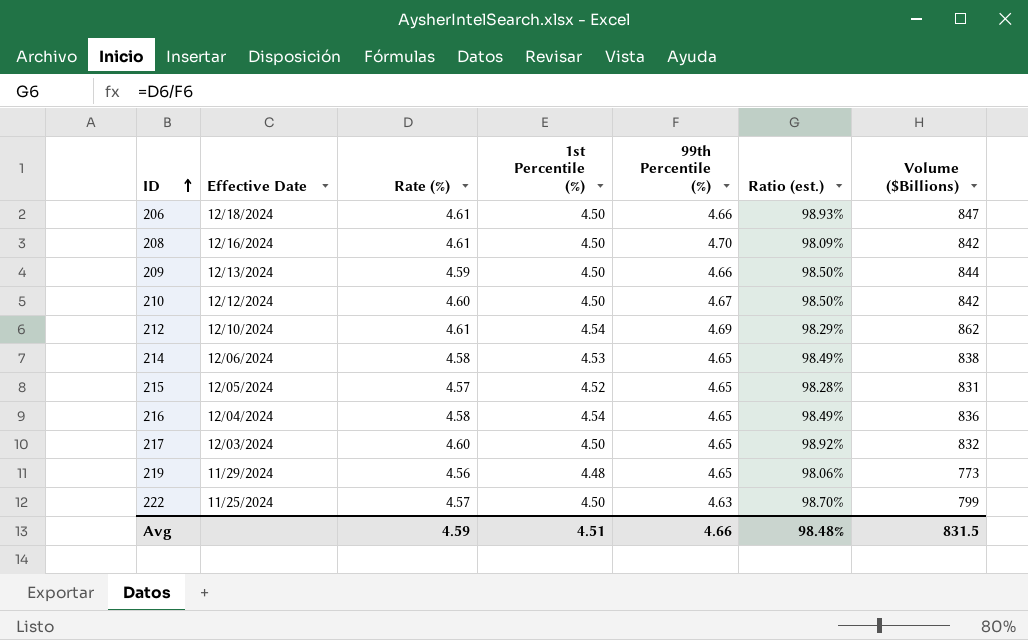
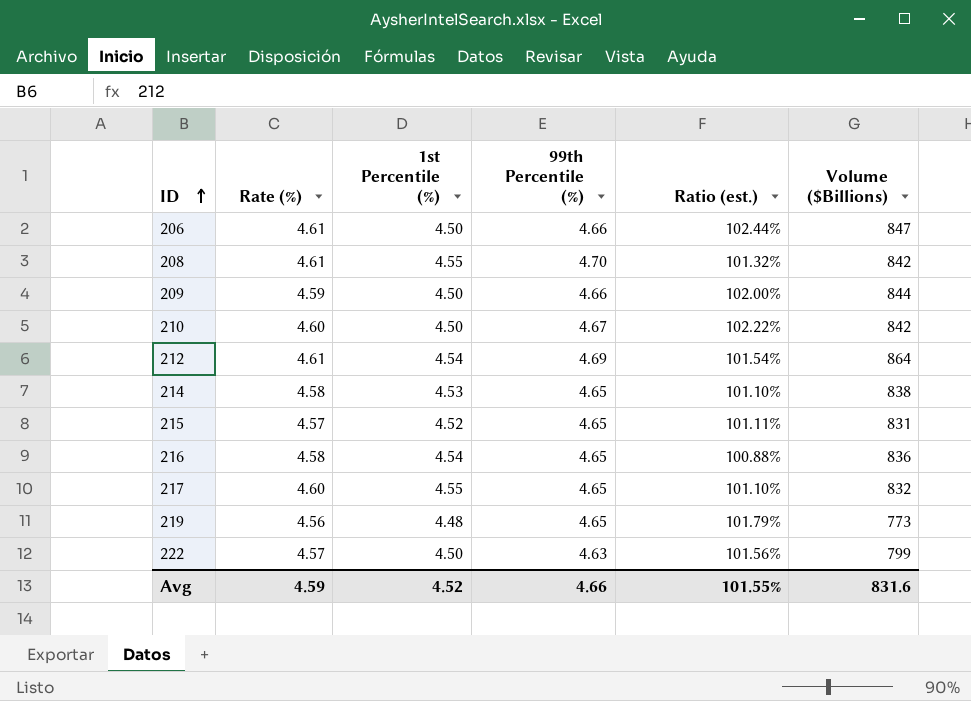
column Effective Date | position: 2 -> none
column Ratio (est.) | formula: [Rate (%)] / [99th Percentile (%)] -> [Rate (%)] / [1st Percentile (%)]
208 | 1st Percentile (%): 4.50 -> 4.55
212 | Volume ($Billions): 862 -> 864
217 | 1st Percentile (%): 4.50 -> 4.55
Avg | 1st Percentile (%): 4.51 -> 4.52
Avg | Ratio (est.): 98.48% -> 101.55%
Avg | Volume ($Billions): 831.5 -> 831.6

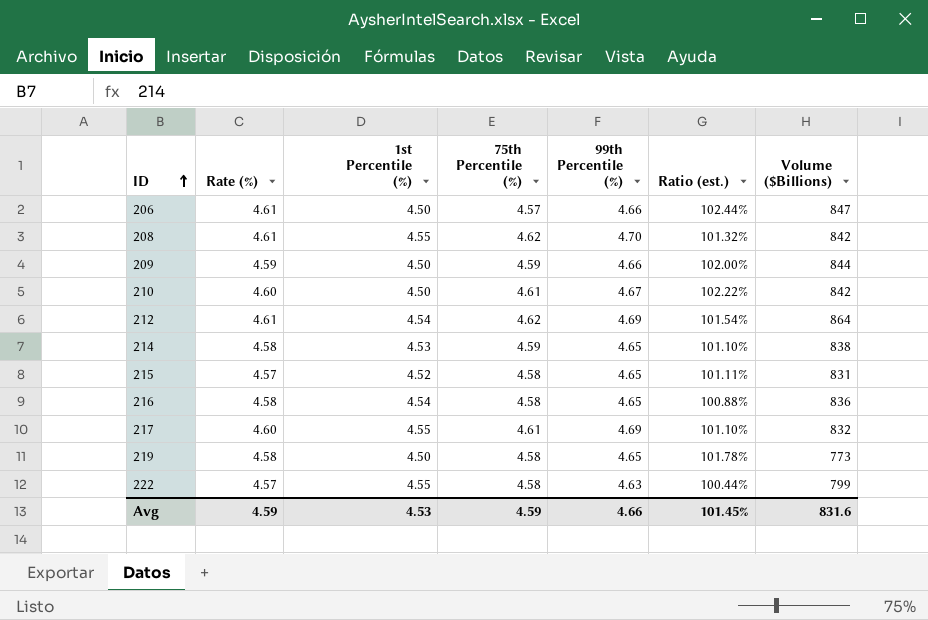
column 75th Percentile (%) | position: none -> 4
217 | 99th Percentile (%): 4.65 -> 4.69
219 | Rate (%): 4.56 -> 4.58
219 | 1st Percentile (%): 4.48 -> 4.50
219 | Ratio (est.): 101.79% -> 101.78%
222 | 1st Percentile (%): 4.50 -> 4.55
222 | Ratio (est.): 101.56% -> 100.44%
Avg | 1st Percentile (%): 4.52 -> 4.53
Avg | Ratio (est.): 101.55% -> 101.45%

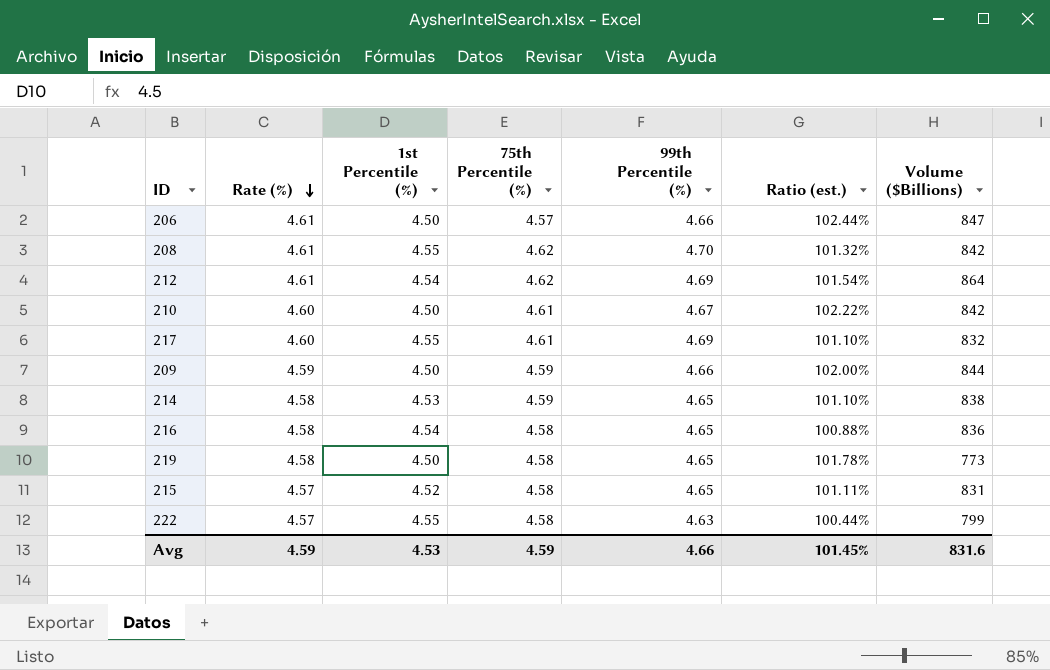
row order: ID ascending -> Rate (%) descending

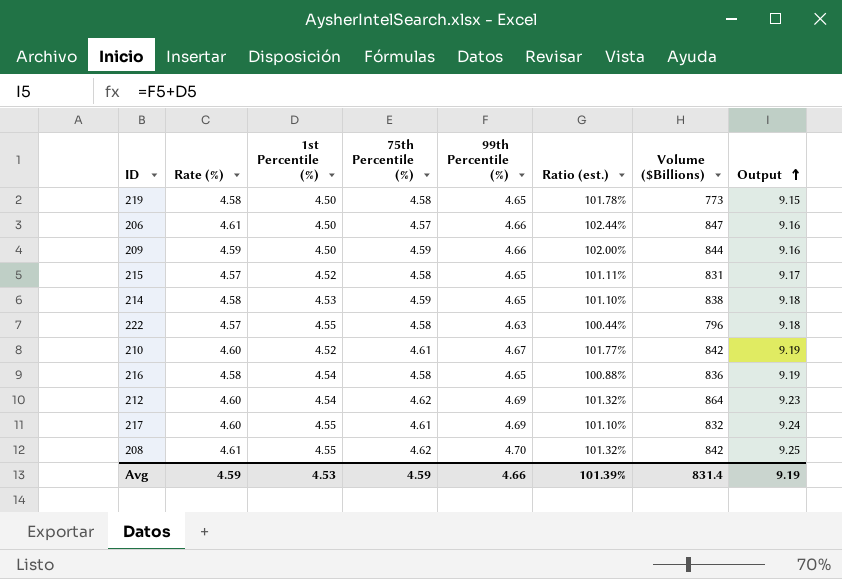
row order: Rate (%) descending -> Output ascending
column Output | formula: none -> [1st Percentile (%)] + [99th Percentile (%)]
222 | Volume ($Billions): 799 -> 796
210 | 1st Percentile (%): 4.50 -> 4.52
210 | Ratio (est.): 102.22% -> 101.77%
212 | Rate (%): 4.61 -> 4.60
212 | Ratio (est.): 101.54% -> 101.32%
Avg | Ratio (est.): 101.45% -> 101.39%
Avg | Volume ($Billions): 831.6 -> 831.4

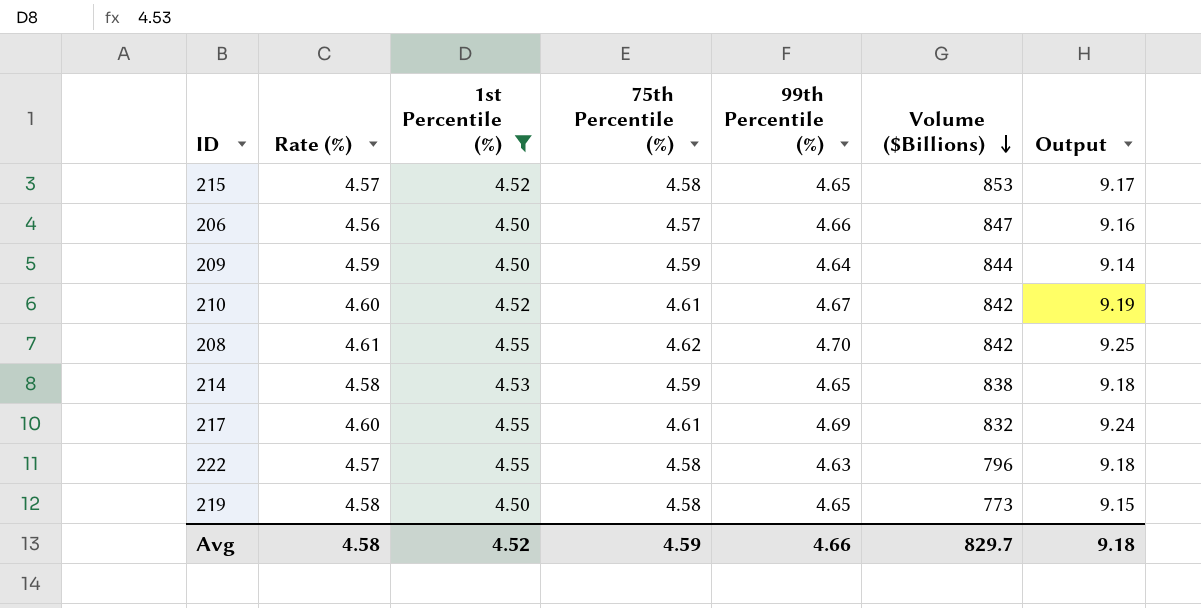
filter: none -> 1st Percentile (%) != 4.54
row order: Output ascending -> Volume ($Billions) descending
column Ratio (est.) | formula: [Rate (%)] / [1st Percentile (%)] -> none
215 | Volume ($Billions): 831 -> 853
206 | Rate (%): 4.61 -> 4.56
209 | 99th Percentile (%): 4.66 -> 4.64
209 | Output: 9.16 -> 9.14
Avg | Rate (%): 4.59 -> 4.58
Avg | 1st Percentile (%): 4.53 -> 4.52
Avg | Volume ($Billions): 831.4 -> 829.7
Avg | Output: 9.19 -> 9.18

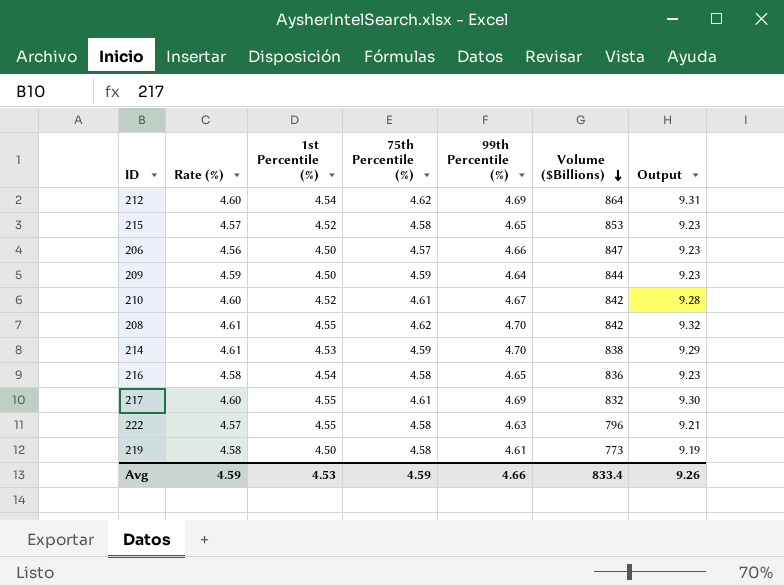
filter: 1st Percentile (%) != 4.54 -> none
column Output | formula: [1st Percentile (%)] + [99th Percentile (%)] -> [75th Percentile (%)] + [99th Percentile (%)]
214 | Rate (%): 4.58 -> 4.61
214 | 99th Percentile (%): 4.65 -> 4.70
219 | 99th Percentile (%): 4.65 -> 4.61
Avg | Rate (%): 4.58 -> 4.59
Avg | 1st Percentile (%): 4.52 -> 4.53
Avg | Volume ($Billions): 829.7 -> 833.4
Avg | Output: 9.18 -> 9.26

